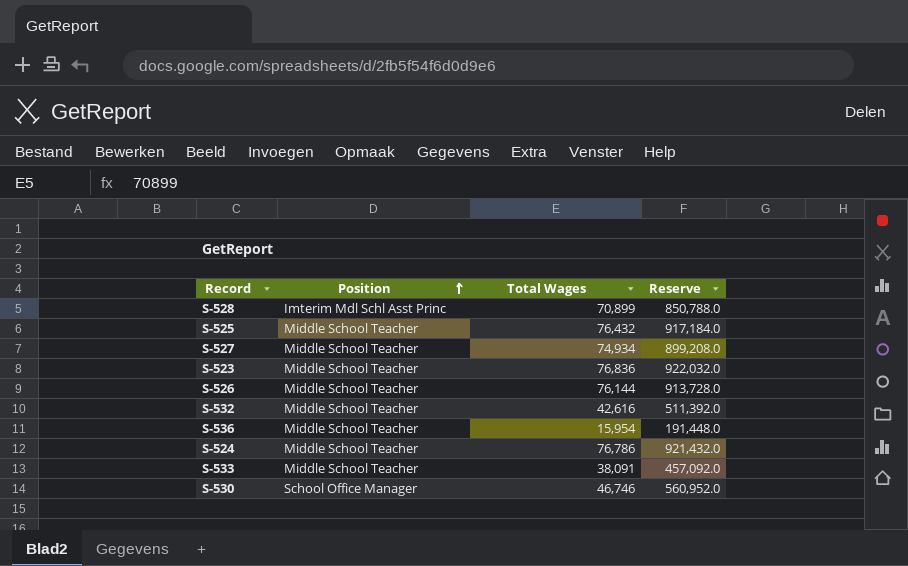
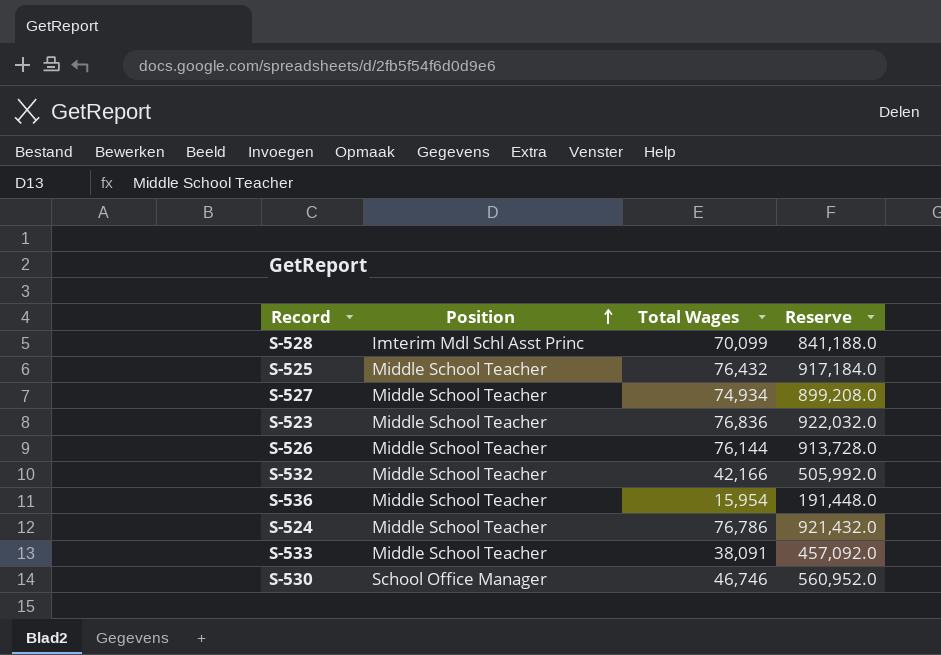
S-528 | Total Wages: 70,899 -> 70,099
S-528 | Reserve: 850,788.0 -> 841,188.0
S-532 | Total Wages: 42,616 -> 42,166
S-532 | Reserve: 511,392.0 -> 505,992.0

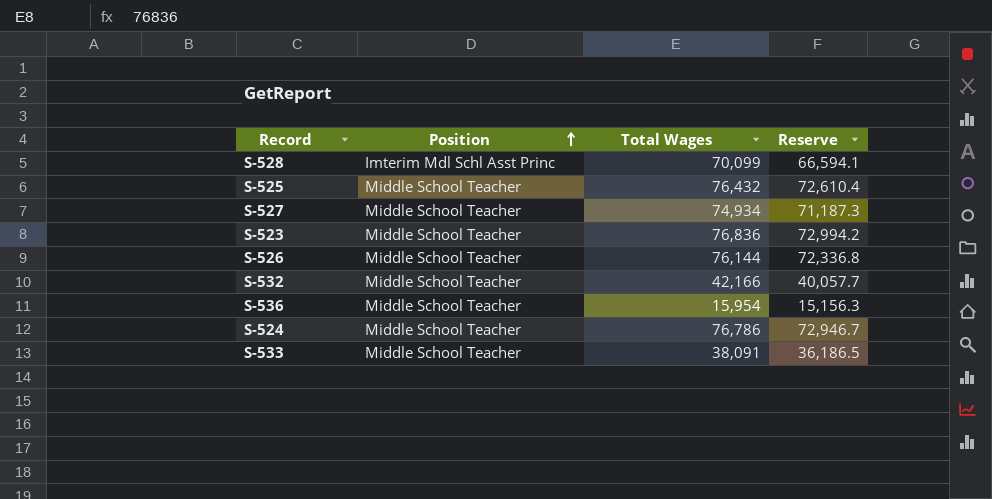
column Reserve | formula: [Total Wages] * 12 -> [Total Wages] * 0.95
row S-530: School Office Manager | 46,746 | 560,952.0 -> none

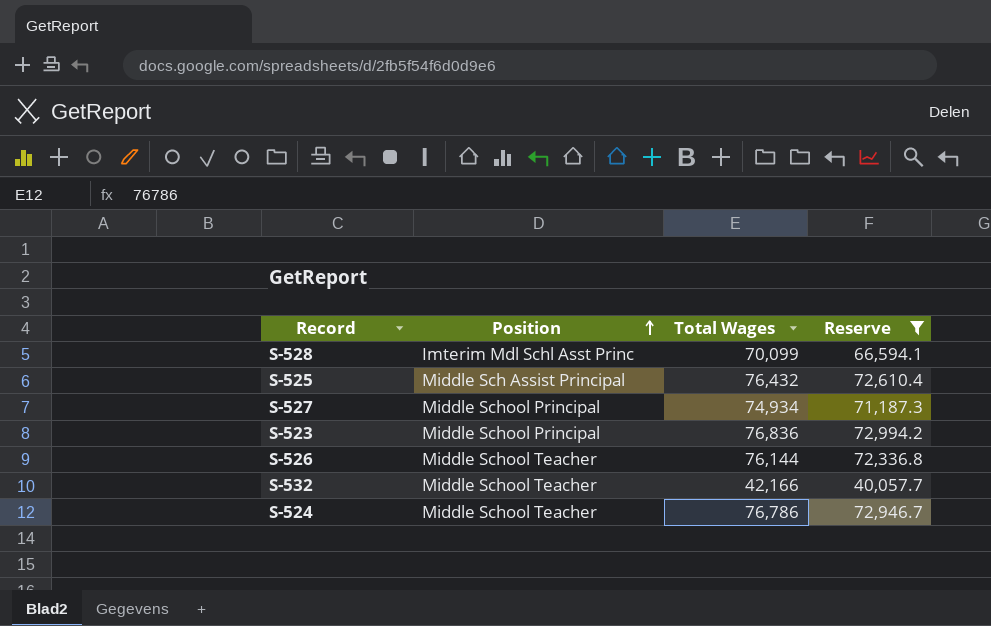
filter: none -> Reserve >= 40,057.7
S-525 | Position: Middle School Teacher -> Middle Sch Assist Principal
S-527 | Position: Middle School Teacher -> Middle School Principal
S-523 | Position: Middle School Teacher -> Middle School Principal

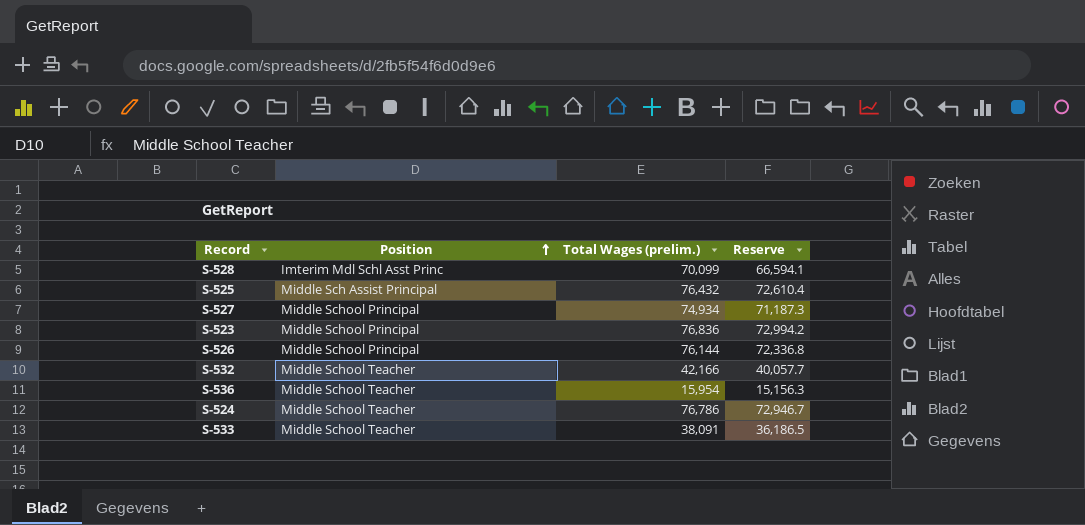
filter: Reserve >= 40,057.7 -> none
column name: Total Wages -> Total Wages (prelim.)
S-526 | Position: Middle School Teacher -> Middle School Principal

